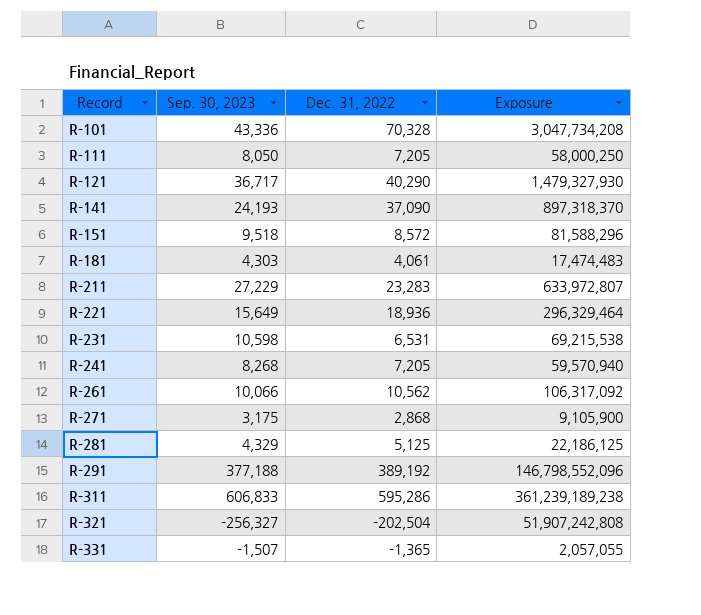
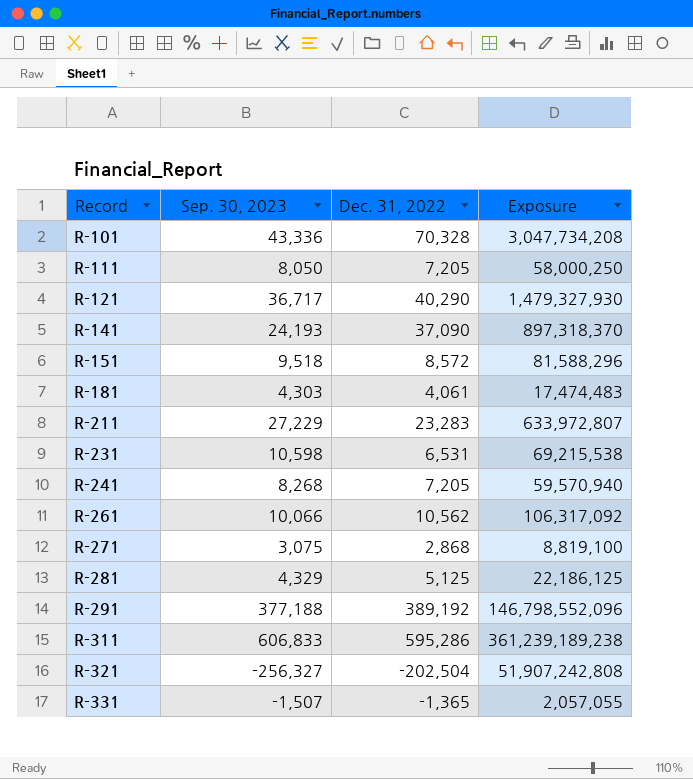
row R-221: 15,649 | 18,936 | 296,329,464 -> none
R-271 | Sep. 30, 2023: 3,175 -> 3,075
R-271 | Exposure: 9,105,900 -> 8,819,100

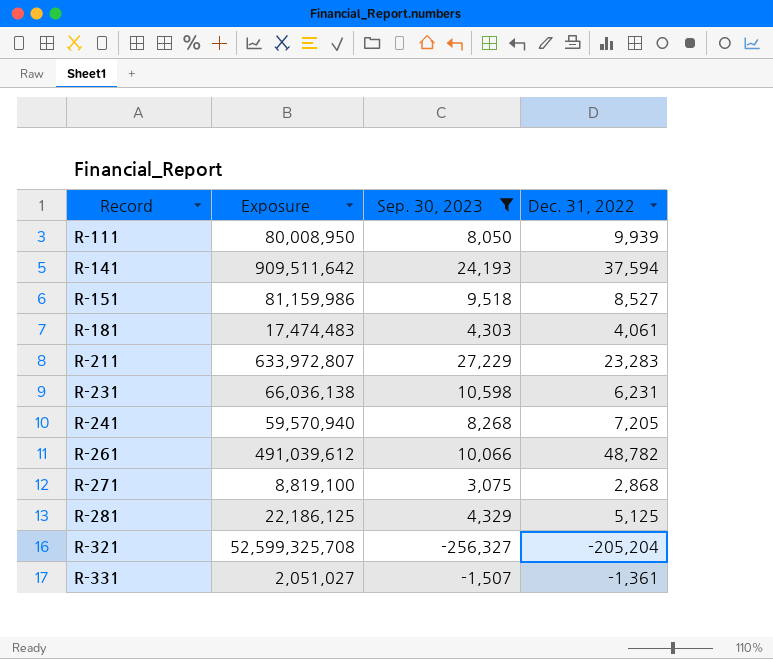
filter: none -> Sep. 30, 2023 <= 27,229
column Exposure | position: 4 -> 2
R-111 | Exposure: 58,000,250 -> 80,008,950
R-111 | Dec. 31, 2022: 7,205 -> 9,939
R-141 | Exposure: 897,318,370 -> 909,511,642
R-141 | Dec. 31, 2022: 37,090 -> 37,594
R-151 | Exposure: 81,588,296 -> 81,159,986
R-151 | Dec. 31, 2022: 8,572 -> 8,527
R-231 | Exposure: 69,215,538 -> 66,036,138
R-231 | Dec. 31, 2022: 6,531 -> 6,231
R-261 | Exposure: 106,317,092 -> 491,039,612
R-261 | Dec. 31, 2022: 10,562 -> 48,782
R-321 | Exposure: 51,907,242,808 -> 52,599,325,708
R-321 | Dec. 31, 2022: -202,504 -> -205,204
R-331 | Exposure: 2,057,055 -> 2,051,027
R-331 | Dec. 31, 2022: -1,365 -> -1,361

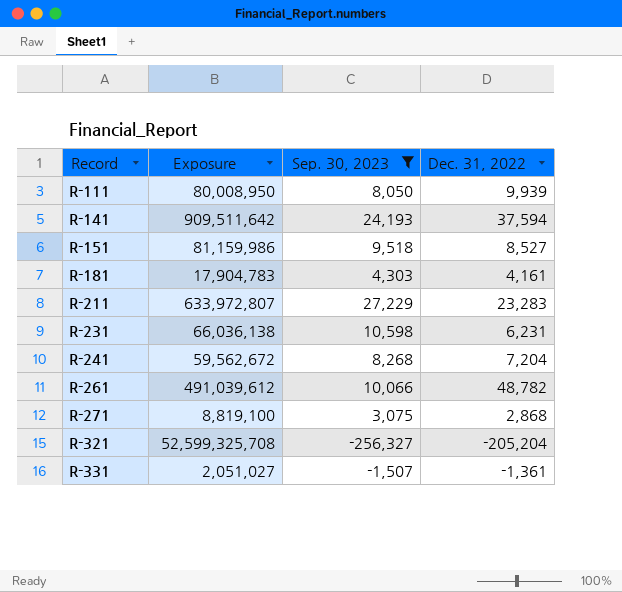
row R-281: 22,186,125 | 4,329 | 5,125 -> none
R-181 | Exposure: 17,474,483 -> 17,904,783
R-181 | Dec. 31, 2022: 4,061 -> 4,161
R-241 | Exposure: 59,570,940 -> 59,562,672
R-241 | Dec. 31, 2022: 7,205 -> 7,204

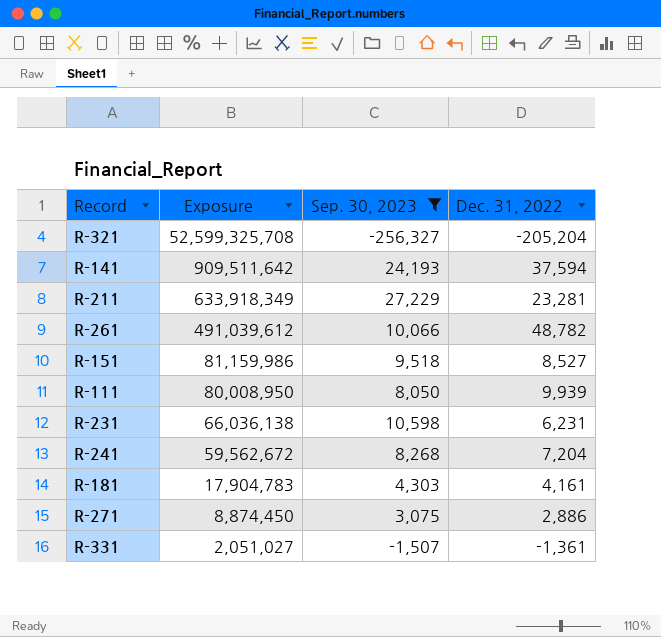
row order: Record ascending -> Exposure descending
R-211 | Exposure: 633,972,807 -> 633,918,349
R-211 | Dec. 31, 2022: 23,283 -> 23,281
R-271 | Exposure: 8,819,100 -> 8,874,450
R-271 | Dec. 31, 2022: 2,868 -> 2,886

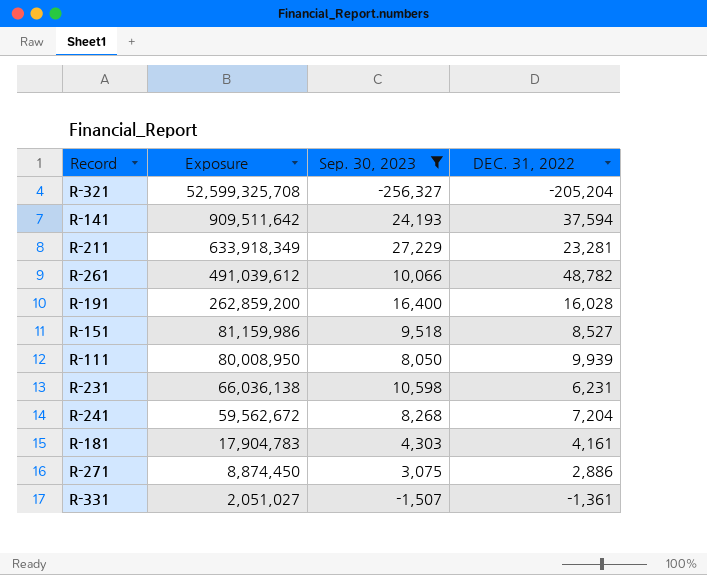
column name: Dec. 31, 2022 -> DEC. 31, 2022
row R-191: none -> 262,859,200 | 16,400 | 16,028

